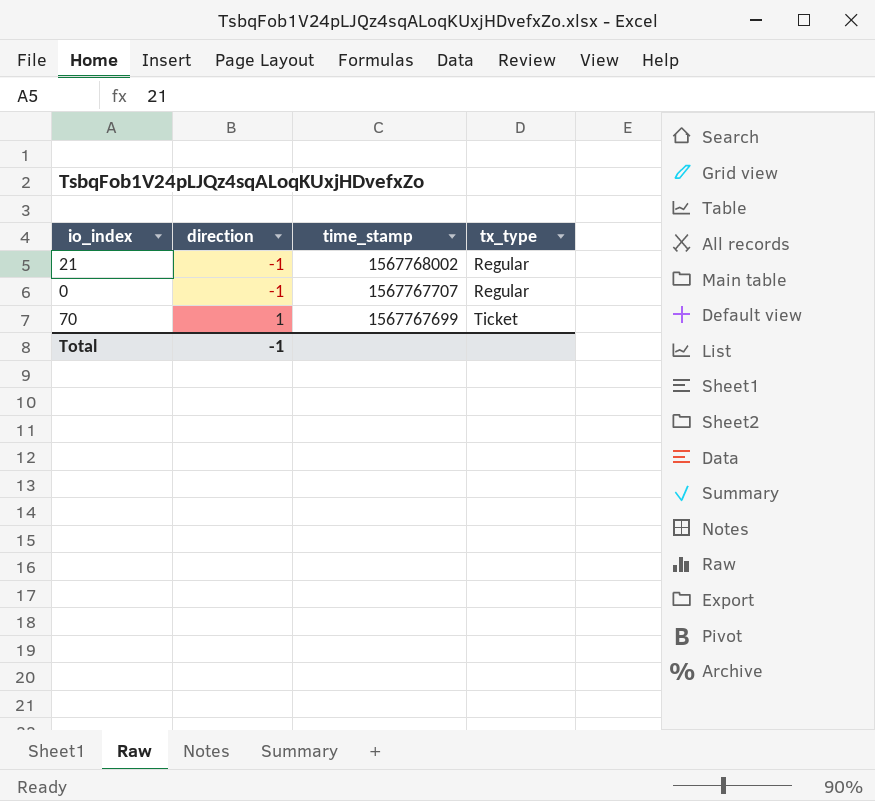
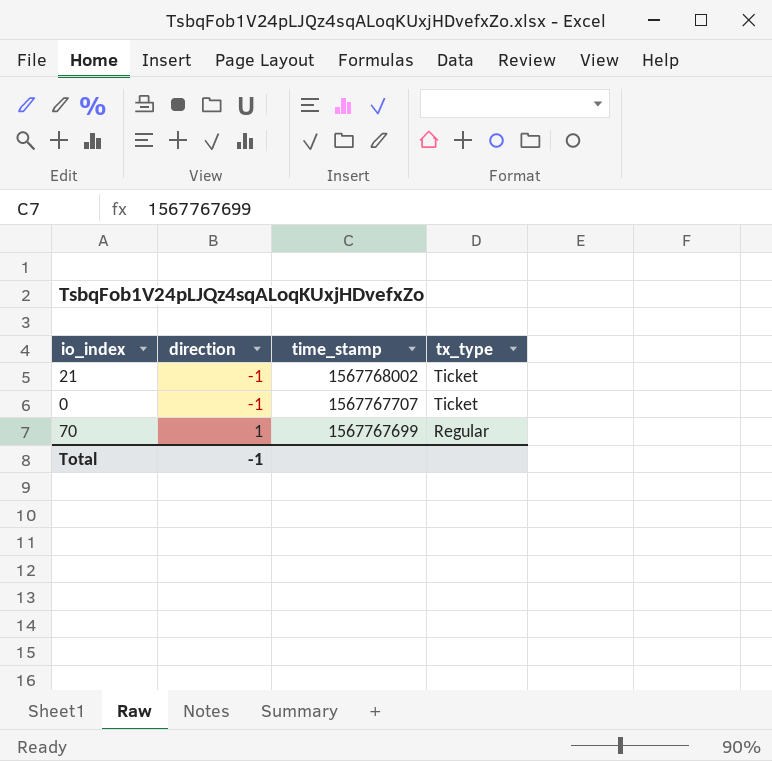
21 | tx_type: Regular -> Ticket
0 | tx_type: Regular -> Ticket
70 | tx_type: Ticket -> Regular

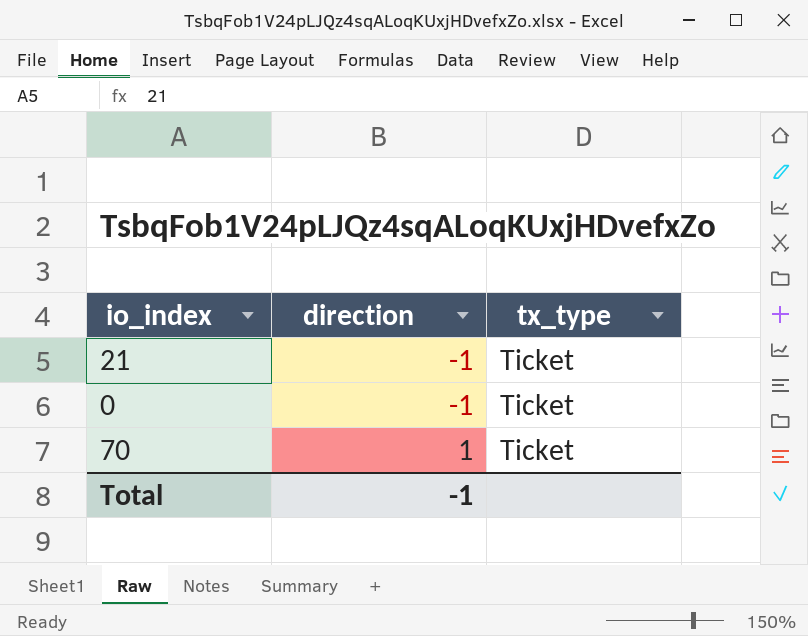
column time_stamp | position: 3 -> none
70 | tx_type: Regular -> Ticket

